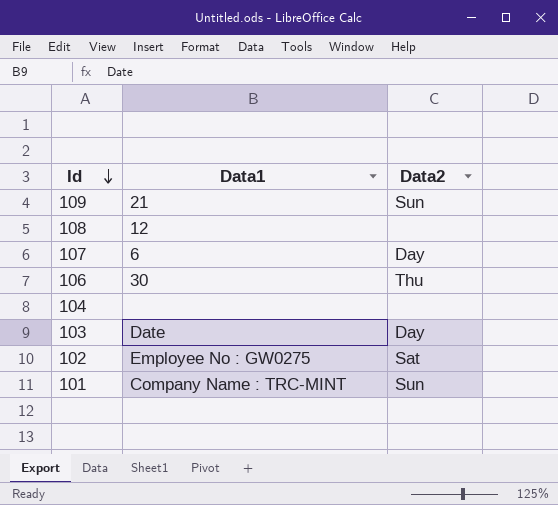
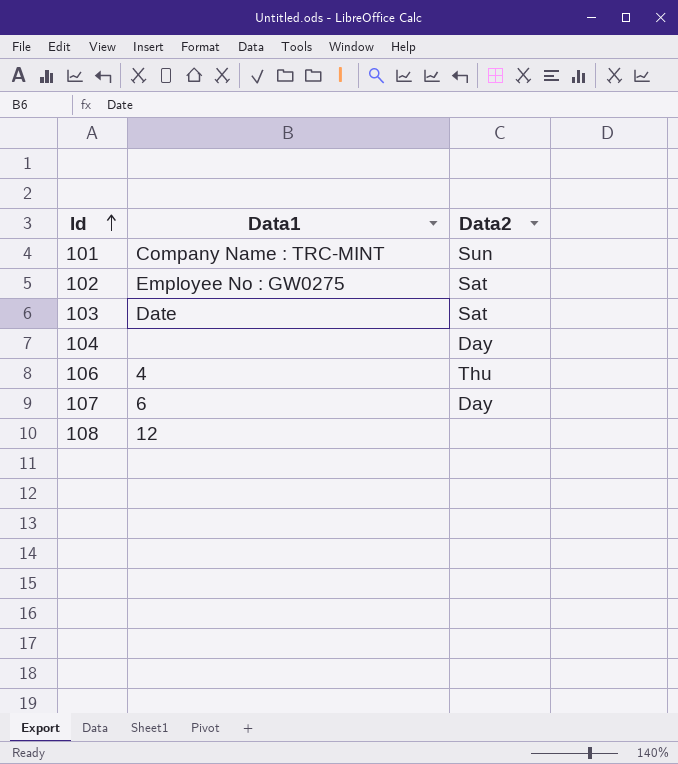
row order: Id descending -> Id ascending
row 109: 21 | Sun -> none
103 | Data2: Day -> Sat
104 | Data2: none -> Day
106 | Data1: 30 -> 4

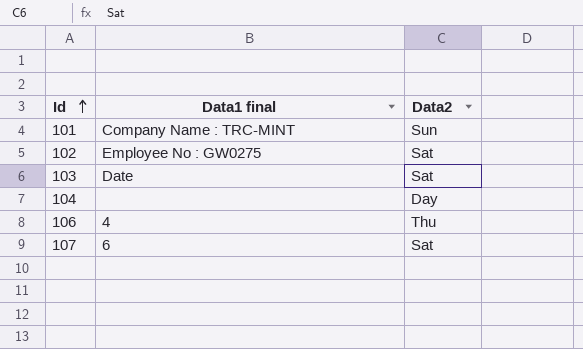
column name: Data1 -> Data1 final
row 108: 12 | none -> none
107 | Data2: Day -> Sat

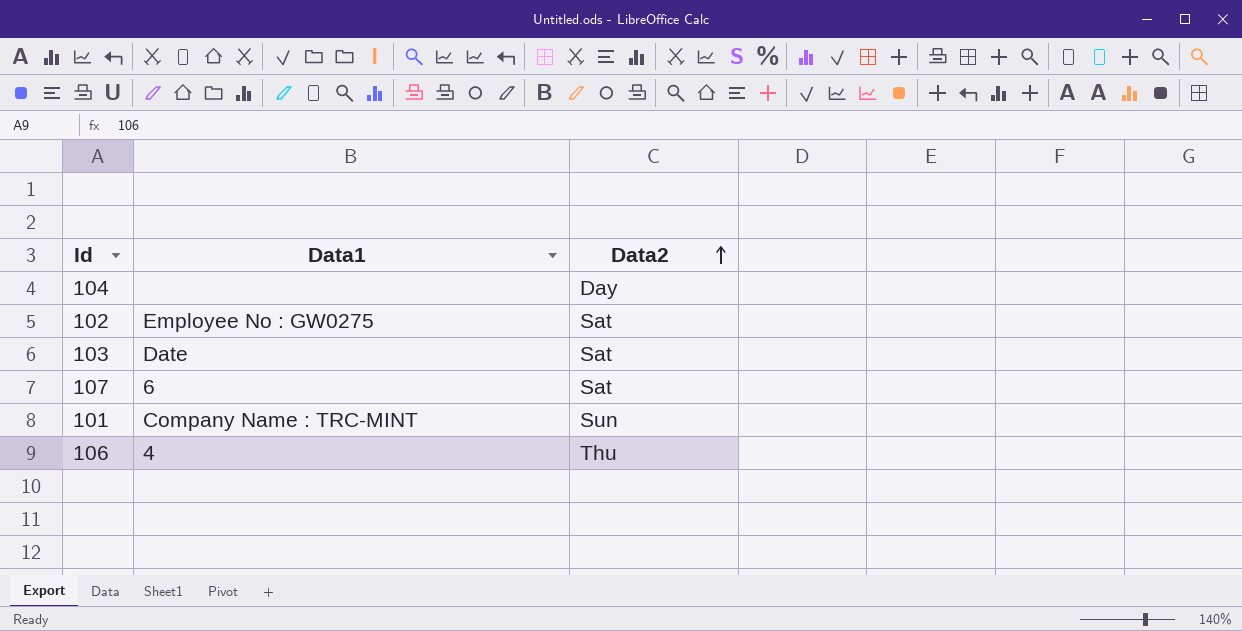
row order: Id ascending -> Data2 ascending
column name: Data1 final -> Data1

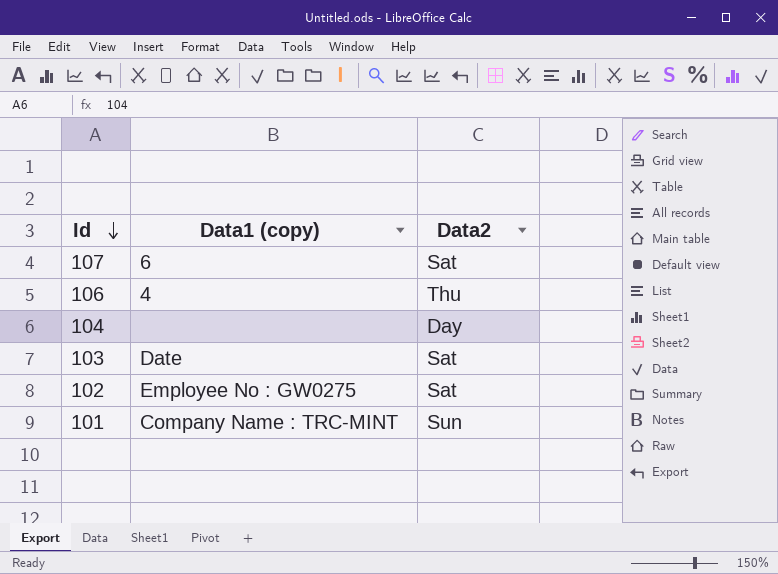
row order: Data2 ascending -> Id descending
column name: Data1 -> Data1 (copy)

